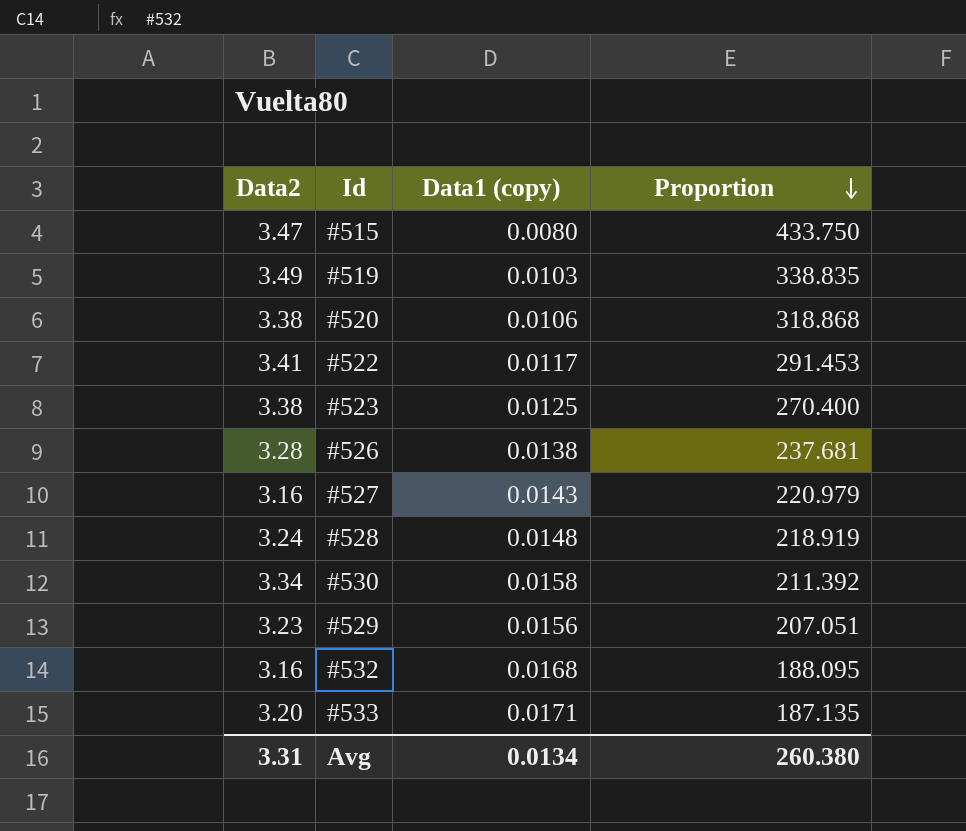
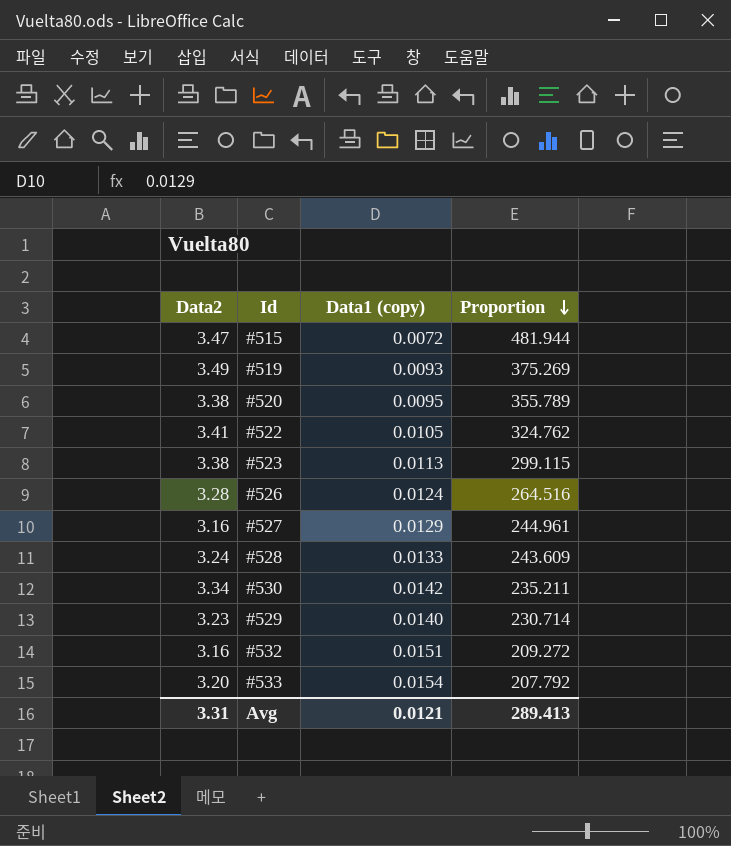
#515 | Data1 (copy): 0.0080 -> 0.0072
#515 | Proportion: 433.750 -> 481.944
#519 | Data1 (copy): 0.0103 -> 0.0093
#519 | Proportion: 338.835 -> 375.269
#520 | Data1 (copy): 0.0106 -> 0.0095
#520 | Proportion: 318.868 -> 355.789
#522 | Data1 (copy): 0.0117 -> 0.0105
#522 | Proportion: 291.453 -> 324.762
#523 | Data1 (copy): 0.0125 -> 0.0113
#523 | Proportion: 270.400 -> 299.115
#526 | Data1 (copy): 0.0138 -> 0.0124
#526 | Proportion: 237.681 -> 264.516
#527 | Data1 (copy): 0.0143 -> 0.0129
#527 | Proportion: 220.979 -> 244.961
#528 | Data1 (copy): 0.0148 -> 0.0133
#528 | Proportion: 218.919 -> 243.609
#530 | Data1 (copy): 0.0158 -> 0.0142
#530 | Proportion: 211.392 -> 235.211
#529 | Data1 (copy): 0.0156 -> 0.0140
#529 | Proportion: 207.051 -> 230.714
#532 | Data1 (copy): 0.0168 -> 0.0151
#532 | Proportion: 188.095 -> 209.272
#533 | Data1 (copy): 0.0171 -> 0.0154
#533 | Proportion: 187.135 -> 207.792
Avg | Data1 (copy): 0.0134 -> 0.0121
Avg | Proportion: 260.380 -> 289.413

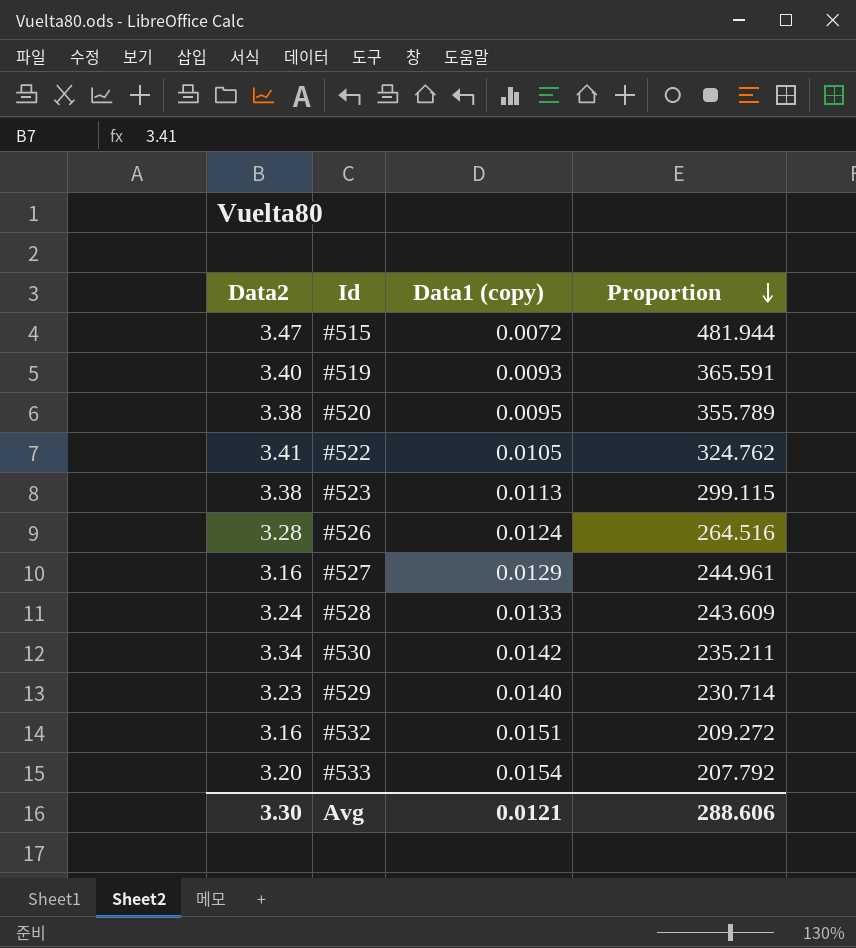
#519 | Data2: 3.49 -> 3.40
#519 | Proportion: 375.269 -> 365.591
Avg | Data2: 3.31 -> 3.30
Avg | Proportion: 289.413 -> 288.606

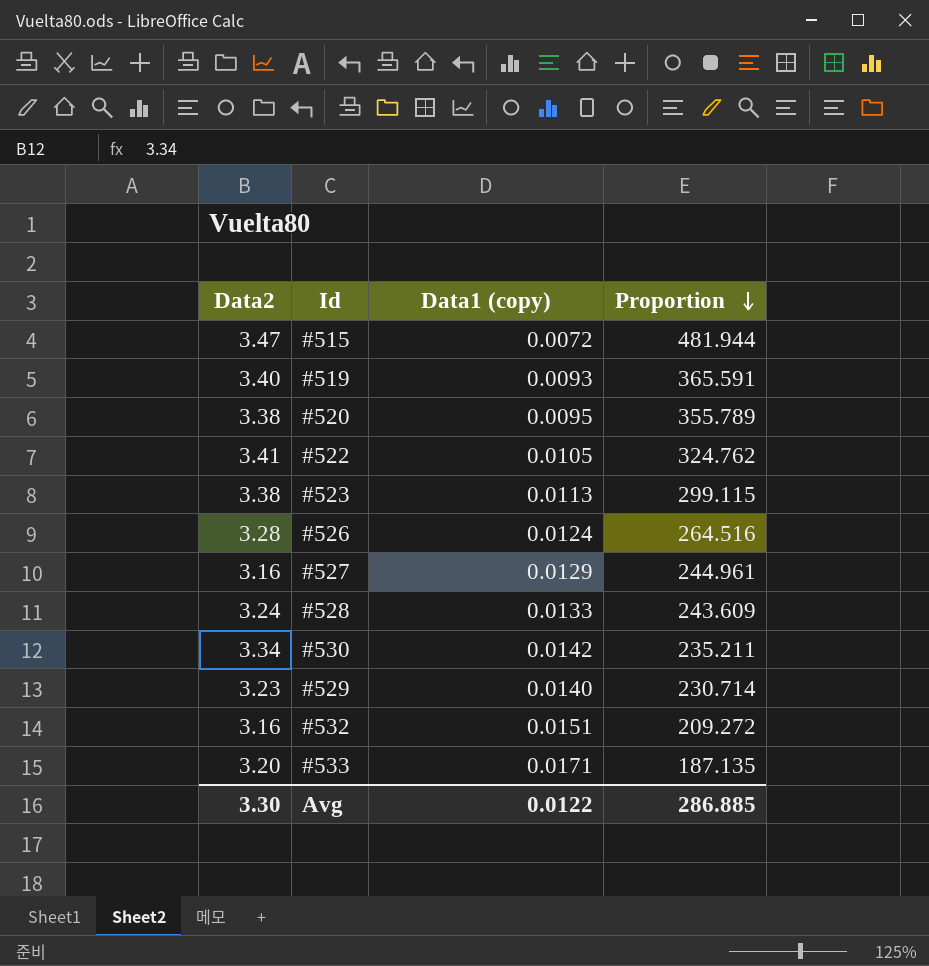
#533 | Data1 (copy): 0.0154 -> 0.0171
#533 | Proportion: 207.792 -> 187.135
Avg | Data1 (copy): 0.0121 -> 0.0122
Avg | Proportion: 288.606 -> 286.885

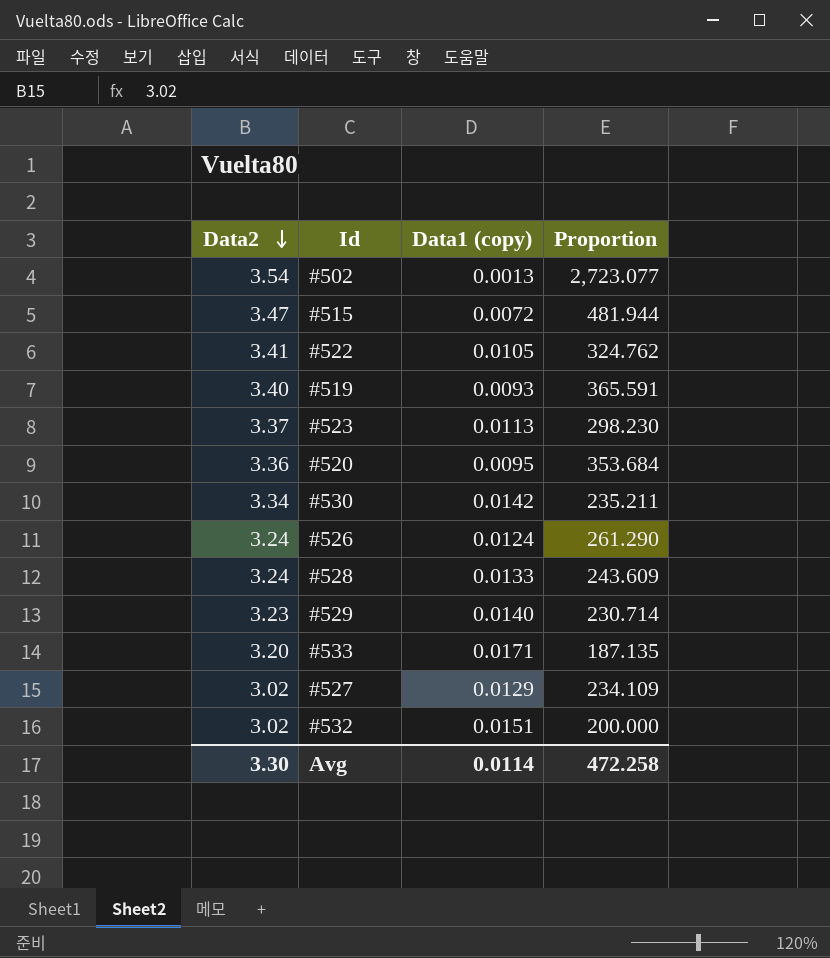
row order: Proportion descending -> Data2 descending
row #502: none -> 3.54 | 0.0013 | 2,723.077
#523 | Data2: 3.38 -> 3.37
#523 | Proportion: 299.115 -> 298.230
#520 | Data2: 3.38 -> 3.36
#520 | Proportion: 355.789 -> 353.684
#526 | Data2: 3.28 -> 3.24
#526 | Proportion: 264.516 -> 261.290
#527 | Data2: 3.16 -> 3.02
#527 | Proportion: 244.961 -> 234.109
#532 | Data2: 3.16 -> 3.02
#532 | Proportion: 209.272 -> 200.000
Avg | Data1 (copy): 0.0122 -> 0.0114
Avg | Proportion: 286.885 -> 472.258

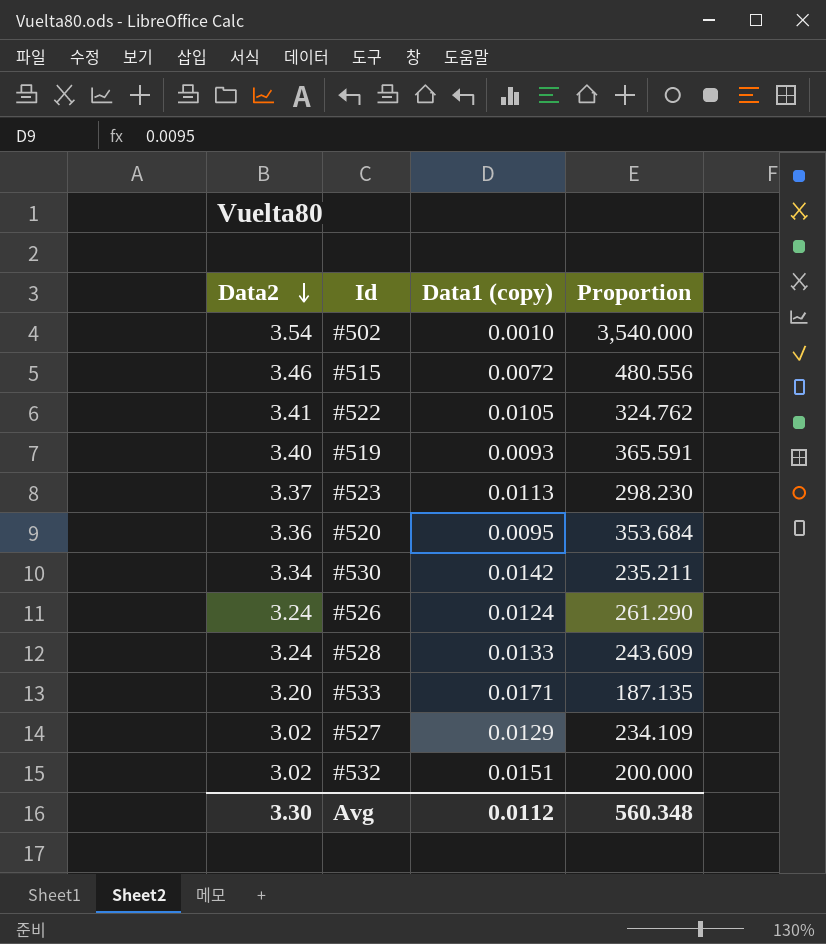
row #529: 3.23 | 0.0140 | 230.714 -> none
#502 | Data1 (copy): 0.0013 -> 0.0010
#502 | Proportion: 2,723.077 -> 3,540.000
#515 | Data2: 3.47 -> 3.46
#515 | Proportion: 481.944 -> 480.556
Avg | Data1 (copy): 0.0114 -> 0.0112
Avg | Proportion: 472.258 -> 560.348

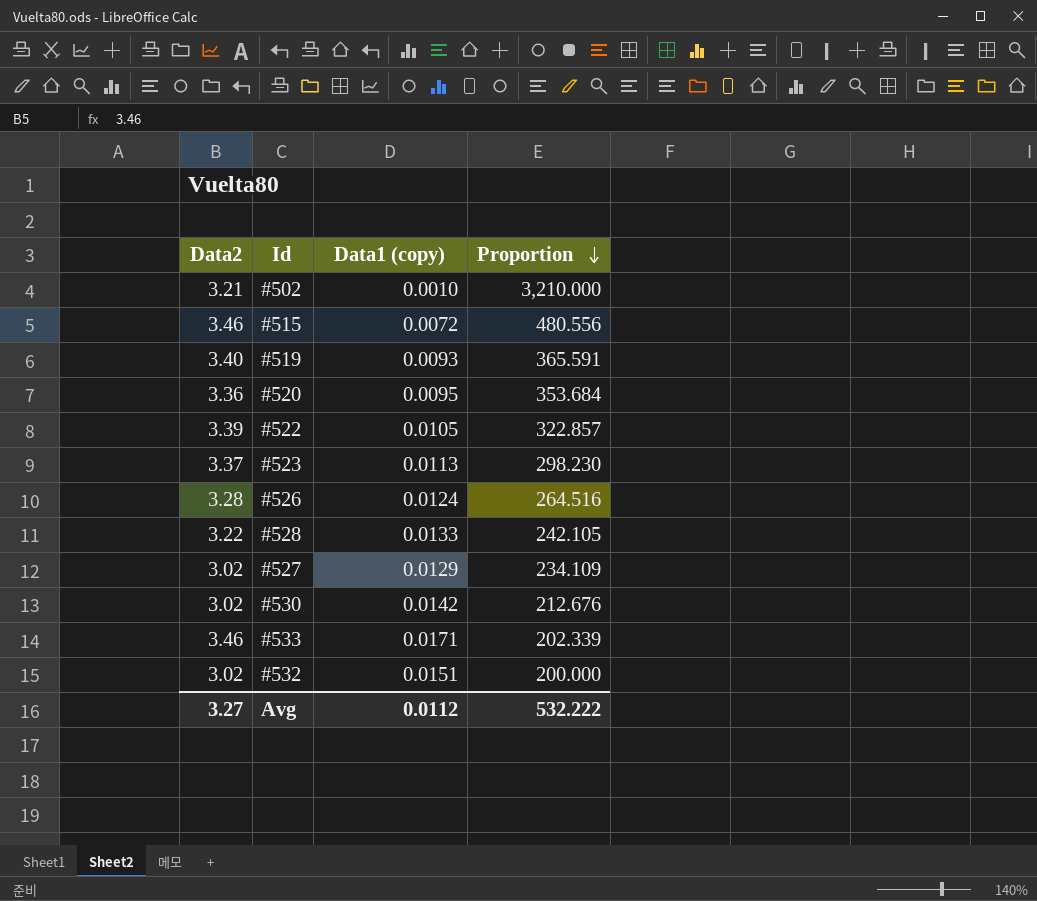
row order: Data2 descending -> Proportion descending
#502 | Data2: 3.54 -> 3.21
#502 | Proportion: 3,540.000 -> 3,210.000
#522 | Data2: 3.41 -> 3.39
#522 | Proportion: 324.762 -> 322.857
#526 | Data2: 3.24 -> 3.28
#526 | Proportion: 261.290 -> 264.516
#528 | Data2: 3.24 -> 3.22
#528 | Proportion: 243.609 -> 242.105
#530 | Data2: 3.34 -> 3.02
#530 | Proportion: 235.211 -> 212.676
#533 | Data2: 3.20 -> 3.46
#533 | Proportion: 187.135 -> 202.339
Avg | Data2: 3.30 -> 3.27
Avg | Proportion: 560.348 -> 532.222

